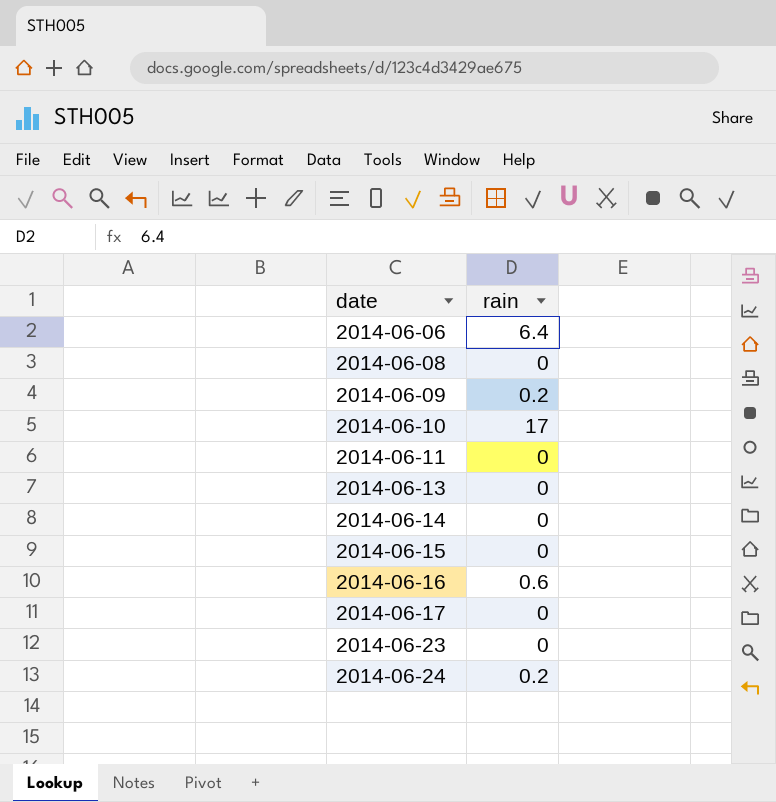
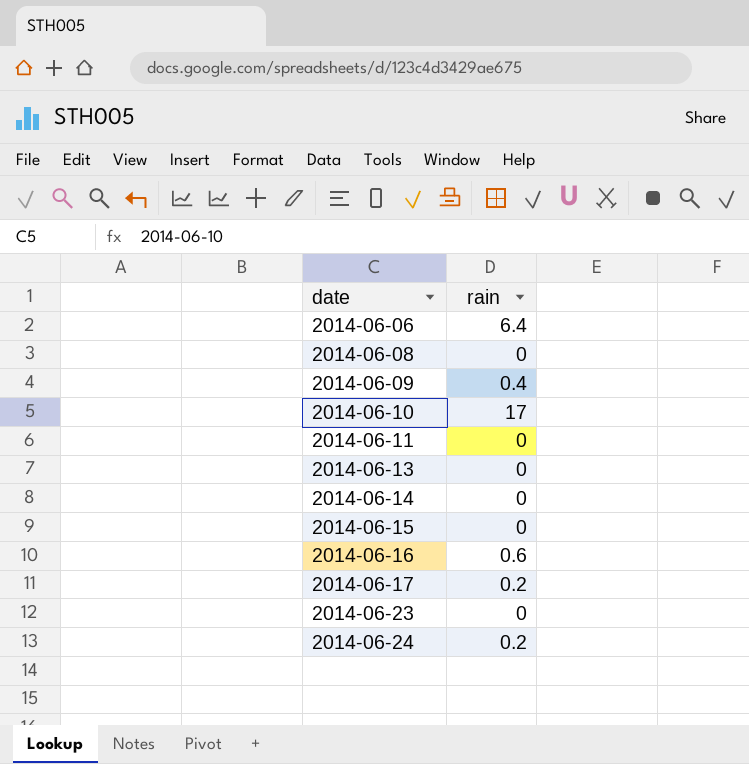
2014-06-09 | rain: 0.2 -> 0.4
2014-06-17 | rain: 0 -> 0.2

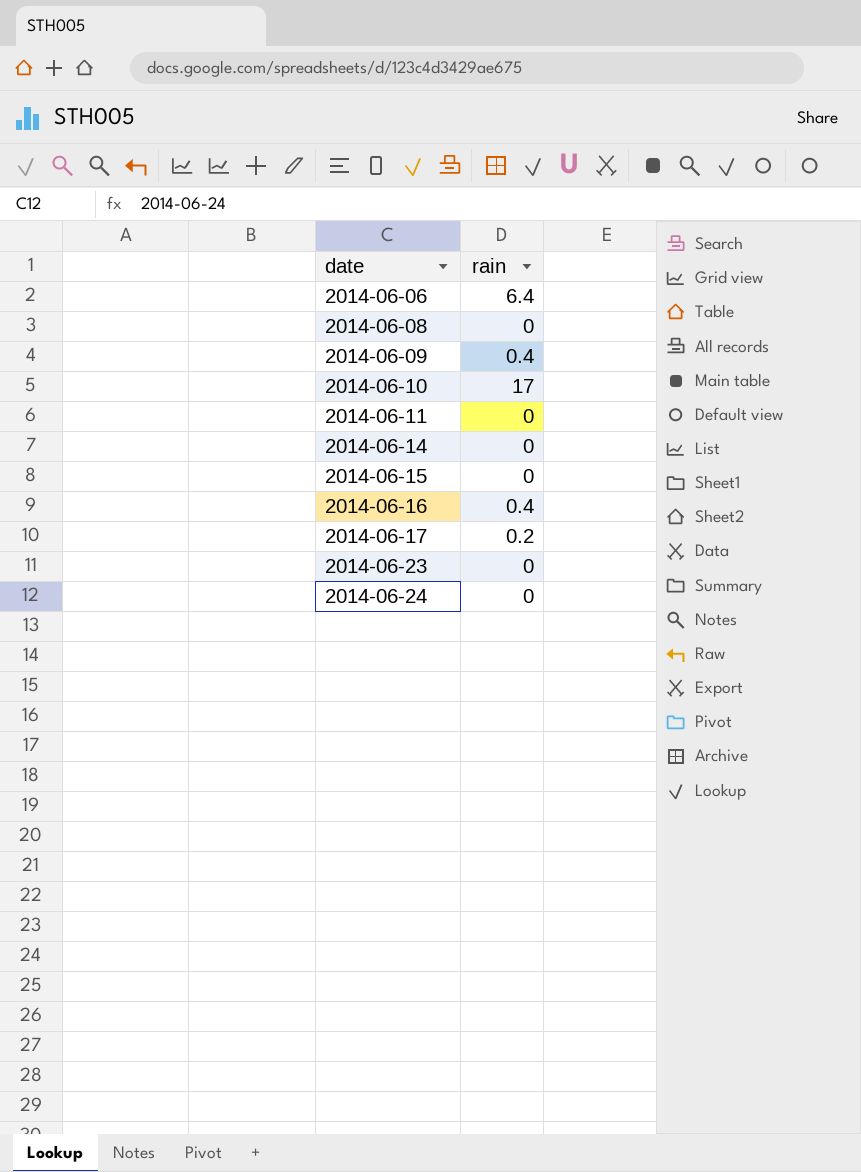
row 2014-06-13: 0 -> none
2014-06-16 | rain: 0.6 -> 0.4
2014-06-24 | rain: 0.2 -> 0

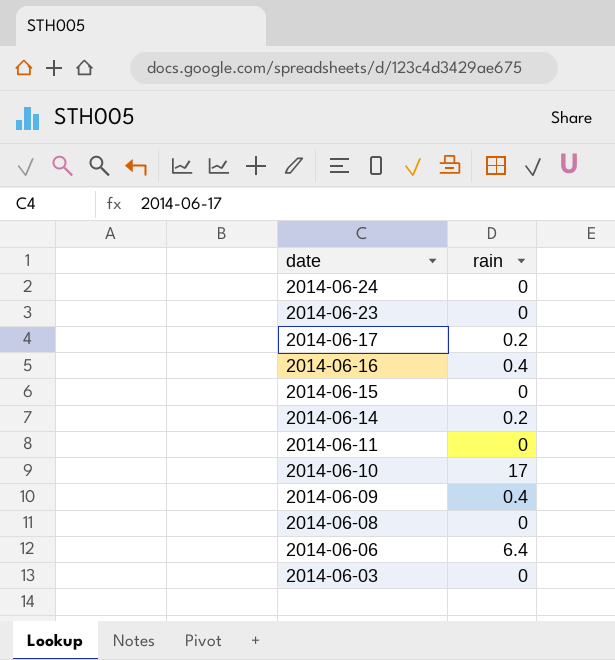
row order: date ascending -> date descending
2014-06-14 | rain: 0 -> 0.2
row 2014-06-03: none -> 0

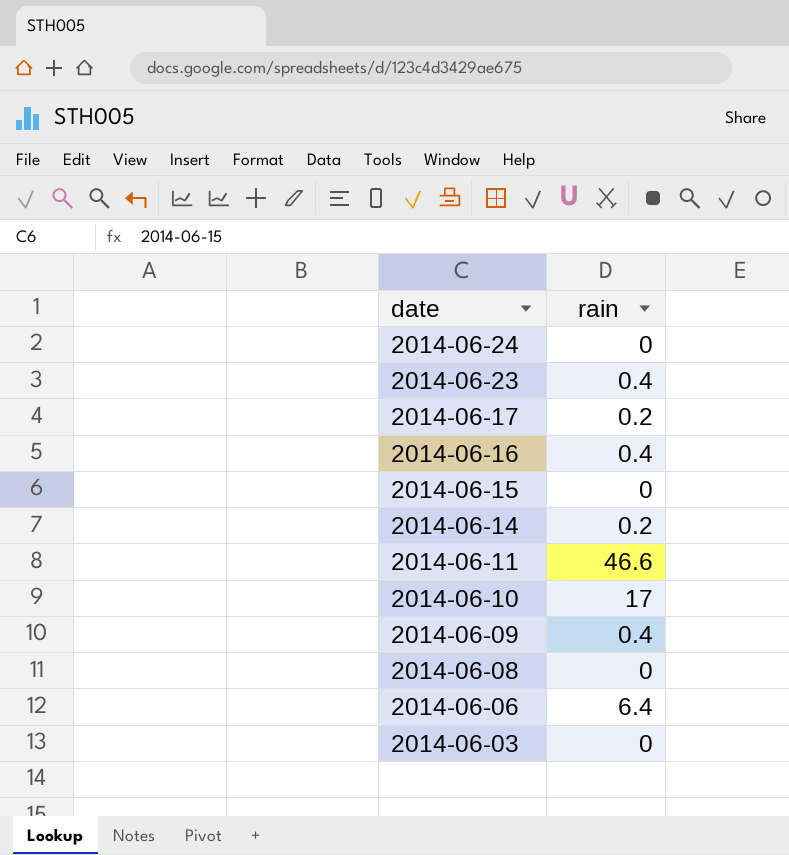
2014-06-23 | rain: 0 -> 0.4
2014-06-11 | rain: 0 -> 46.6

